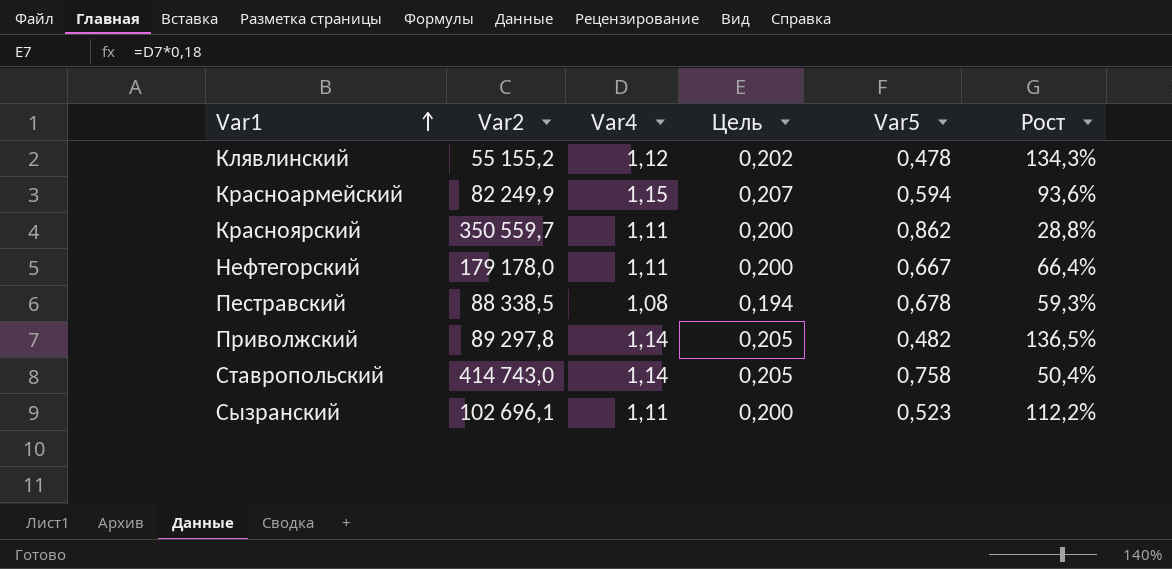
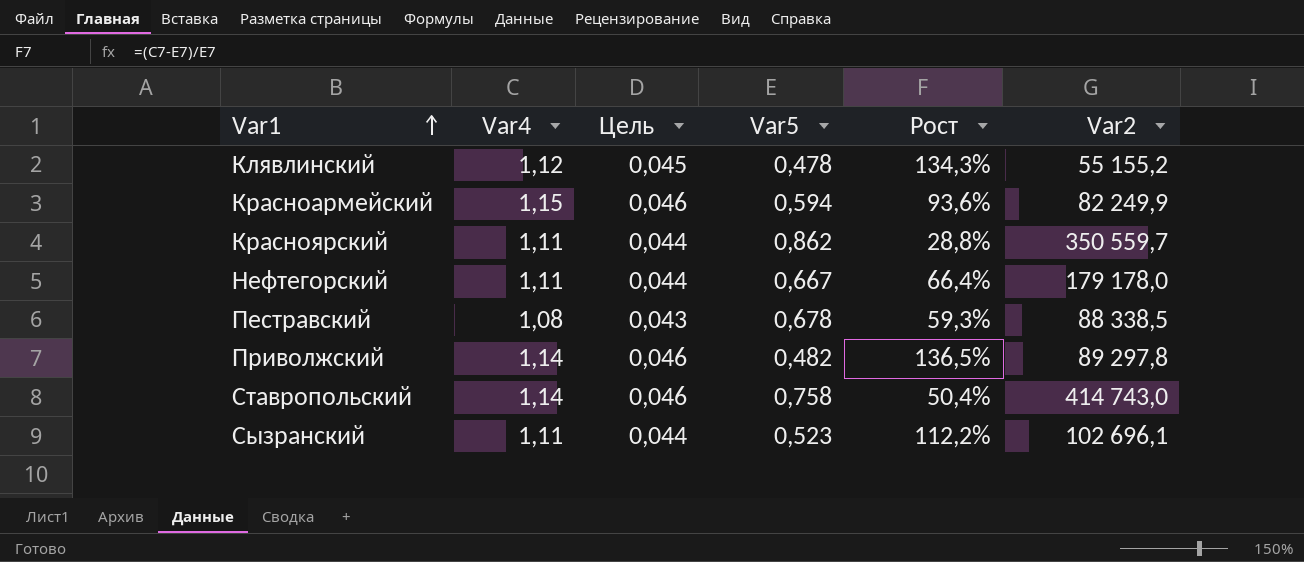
column Цель | formula: [Var4] * 0,18 -> [Var4] * 0,04
column Var2 | position: 2 -> 6

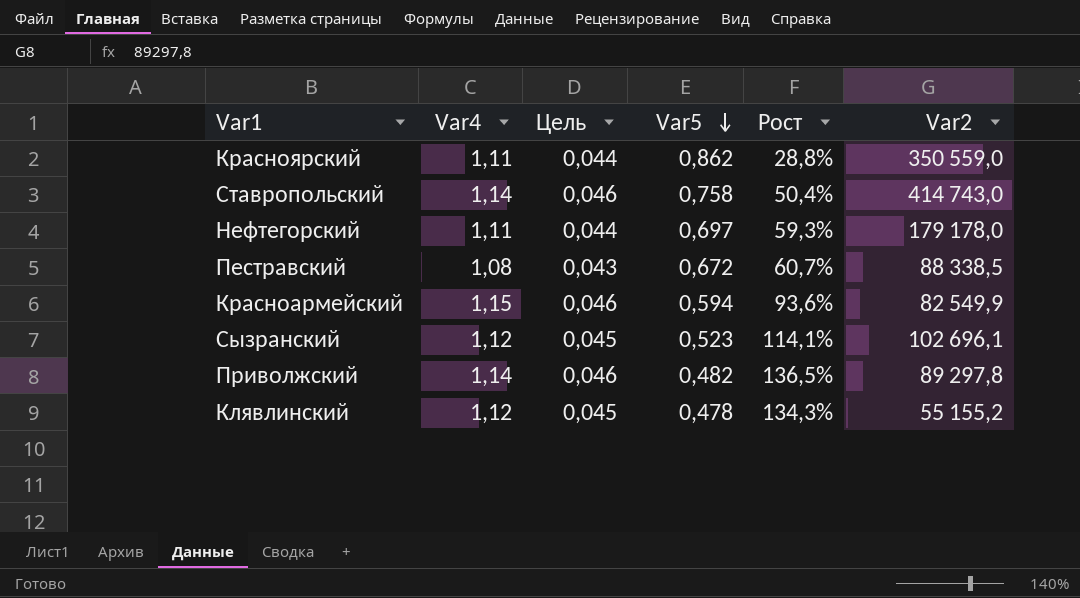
row order: Var1 ascending -> Var5 descending
Красноярский | Var2: 350 559,7 -> 350 559,0
Нефтегорский | Var5: 0,667 -> 0,697
Нефтегорский | Рост: 66,4% -> 59,3%
Пестравский | Var5: 0,678 -> 0,672
Пестравский | Рост: 59,3% -> 60,7%
Красноармейский | Var2: 82 249,9 -> 82 549,9
Сызранский | Var4: 1,11 -> 1,12
Сызранский | Цель: 0,044 -> 0,045
Сызранский | Рост: 112,2% -> 114,1%

